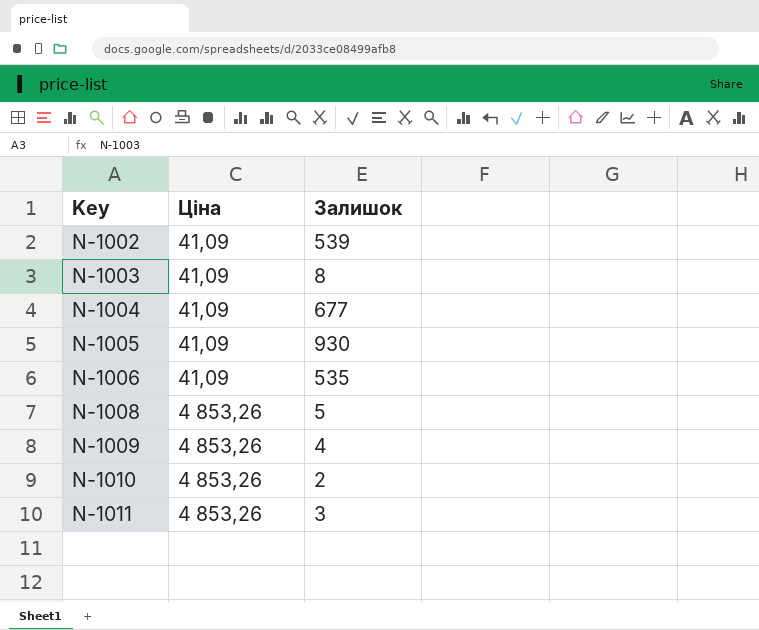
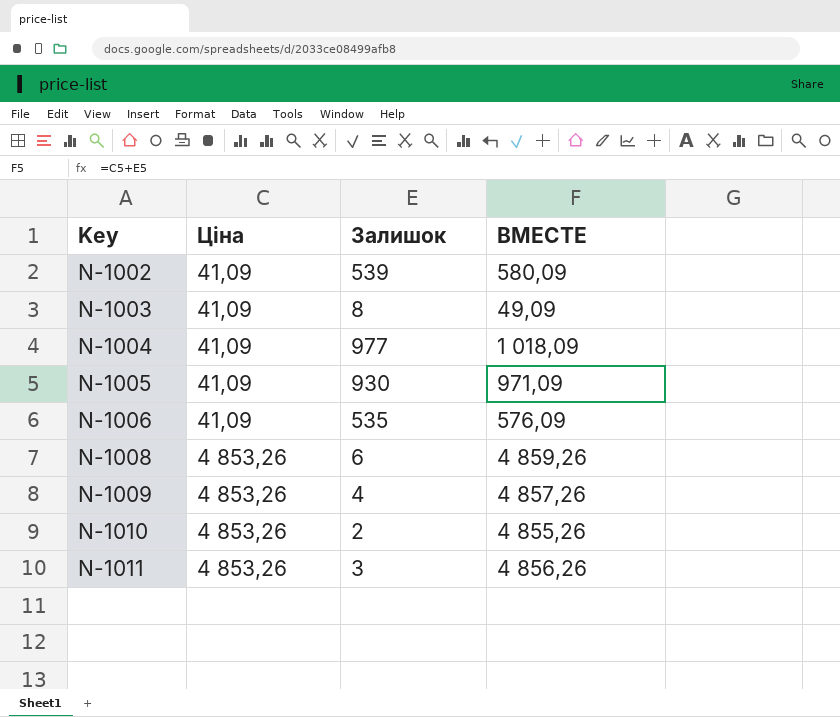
column ВМЕСТЕ | formula: none -> [Ціна] + [Залишок]
N-1004 | Залишок: 677 -> 977
N-1008 | Залишок: 5 -> 6

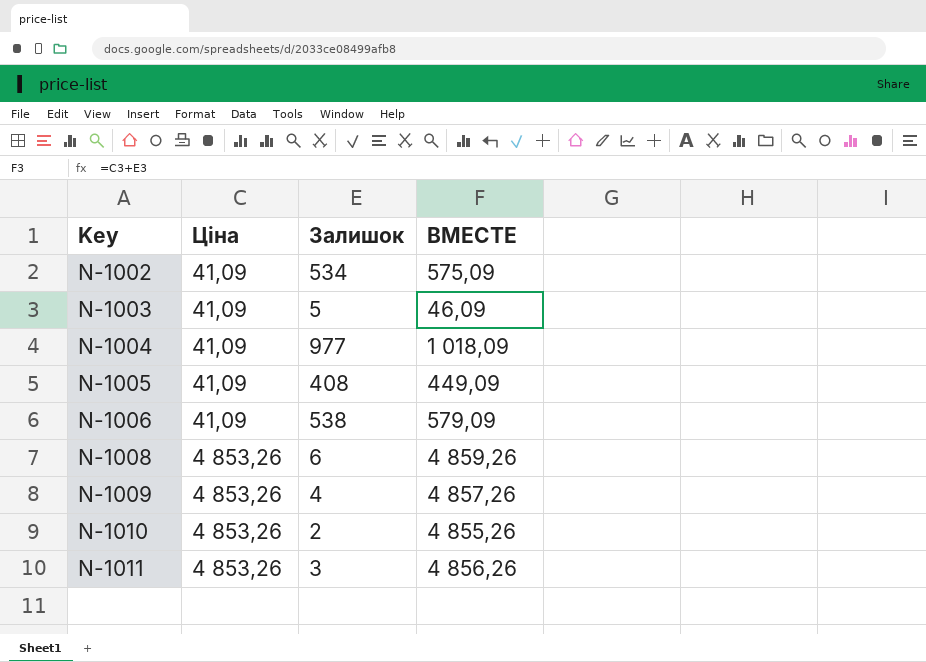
N-1002 | Залишок: 539 -> 534
N-1002 | ВМЕСТЕ: 580,09 -> 575,09
N-1003 | Залишок: 8 -> 5
N-1003 | ВМЕСТЕ: 49,09 -> 46,09
N-1005 | Залишок: 930 -> 408
N-1005 | ВМЕСТЕ: 971,09 -> 449,09
N-1006 | Залишок: 535 -> 538
N-1006 | ВМЕСТЕ: 576,09 -> 579,09

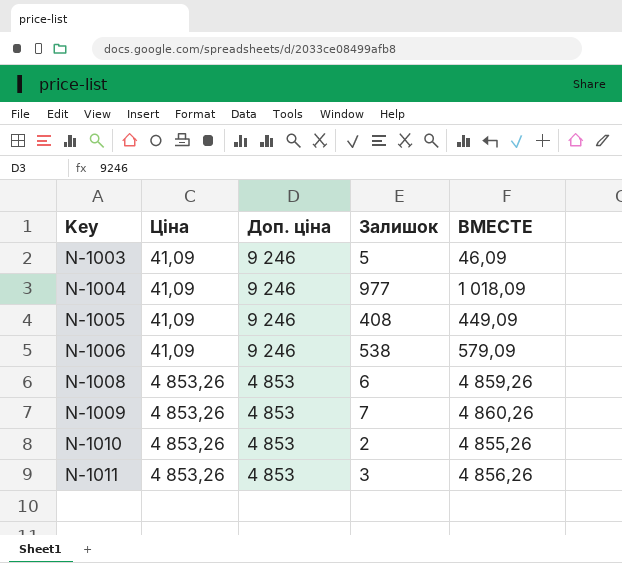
column Доп. ціна | position: none -> 3
row N-1002: 41,09 | 534 | 575,09 -> none
N-1009 | Залишок: 4 -> 7
N-1009 | ВМЕСТЕ: 4 857,26 -> 4 860,26

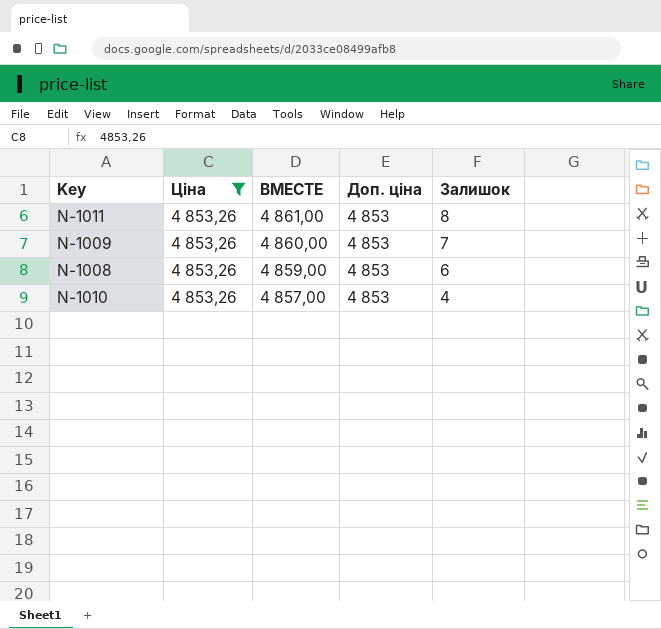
filter: none -> Ціна = 4 853,26
row order: Key ascending -> ВМЕСТЕ descending
column ВМЕСТЕ | formula: [Ціна] + [Залишок] -> [Доп. ціна] + [Залишок]
column ВМЕСТЕ | position: 5 -> 3
N-1011 | Залишок: 3 -> 8
N-1010 | Залишок: 2 -> 4

